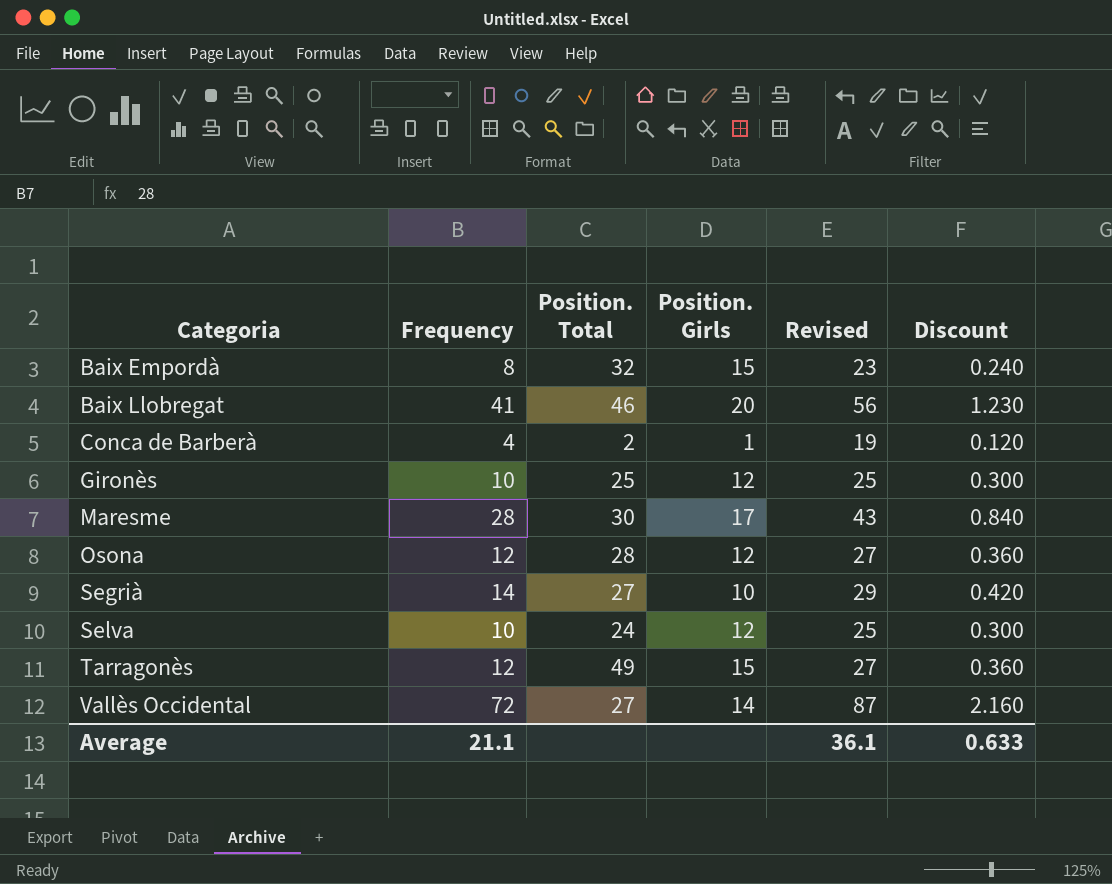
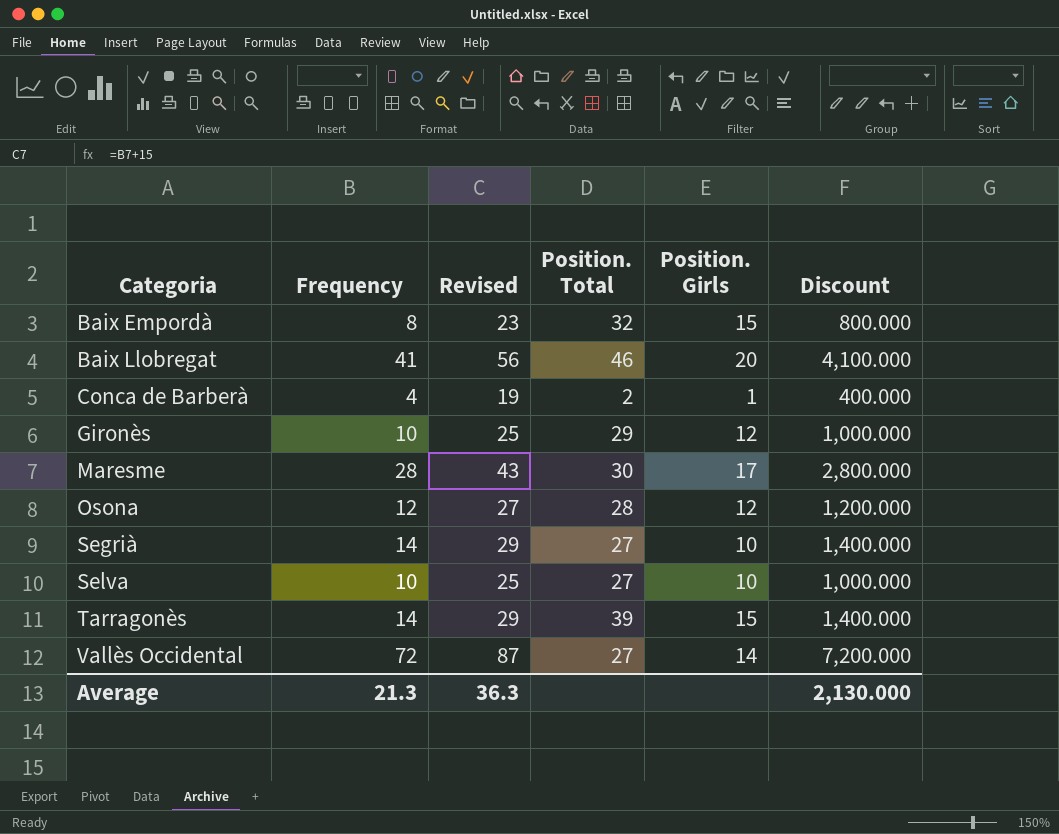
column Revised | position: 5 -> 3
column Discount | formula: [Frequency] * 0.03 -> [Frequency] * 100
Gironès | Position. Total: 25 -> 29
Selva | Position. Total: 24 -> 27
Selva | Position. Girls: 12 -> 10
Tarragonès | Frequency: 12 -> 14
Tarragonès | Revised: 27 -> 29
Tarragonès | Position. Total: 49 -> 39
Average | Frequency: 21.1 -> 21.3
Average | Revised: 36.1 -> 36.3
Average | Discount: 0.633 -> 2,130.000

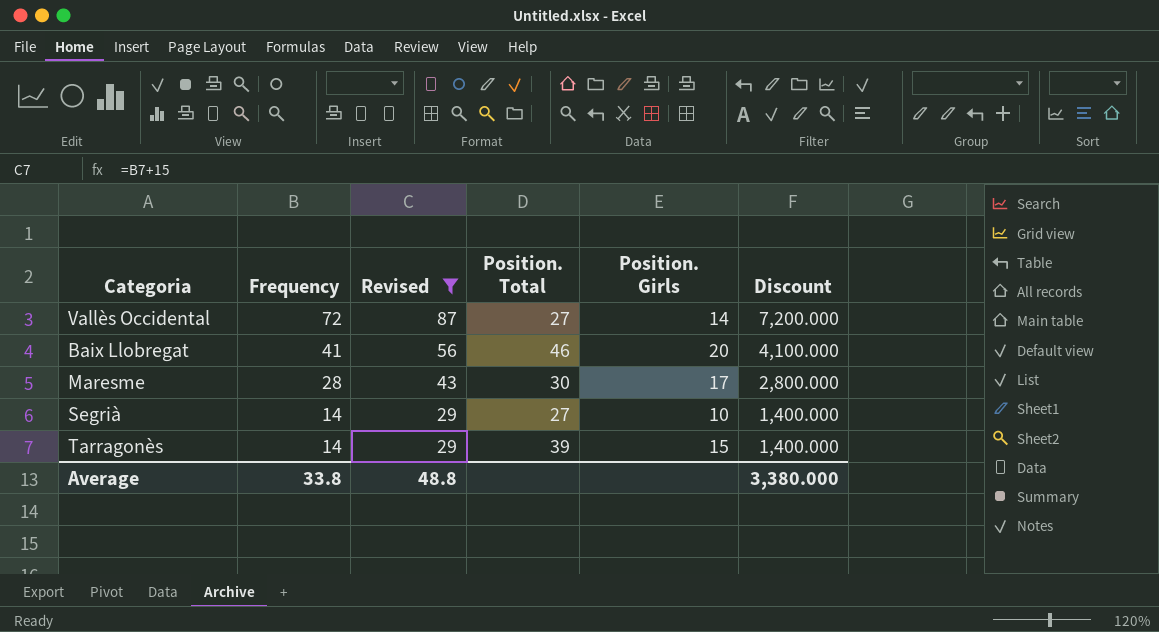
filter: none -> Revised >= 29
row order: Categoria ascending -> Frequency descending
Average | Frequency: 21.3 -> 33.8
Average | Revised: 36.3 -> 48.8
Average | Discount: 2,130.000 -> 3,380.000

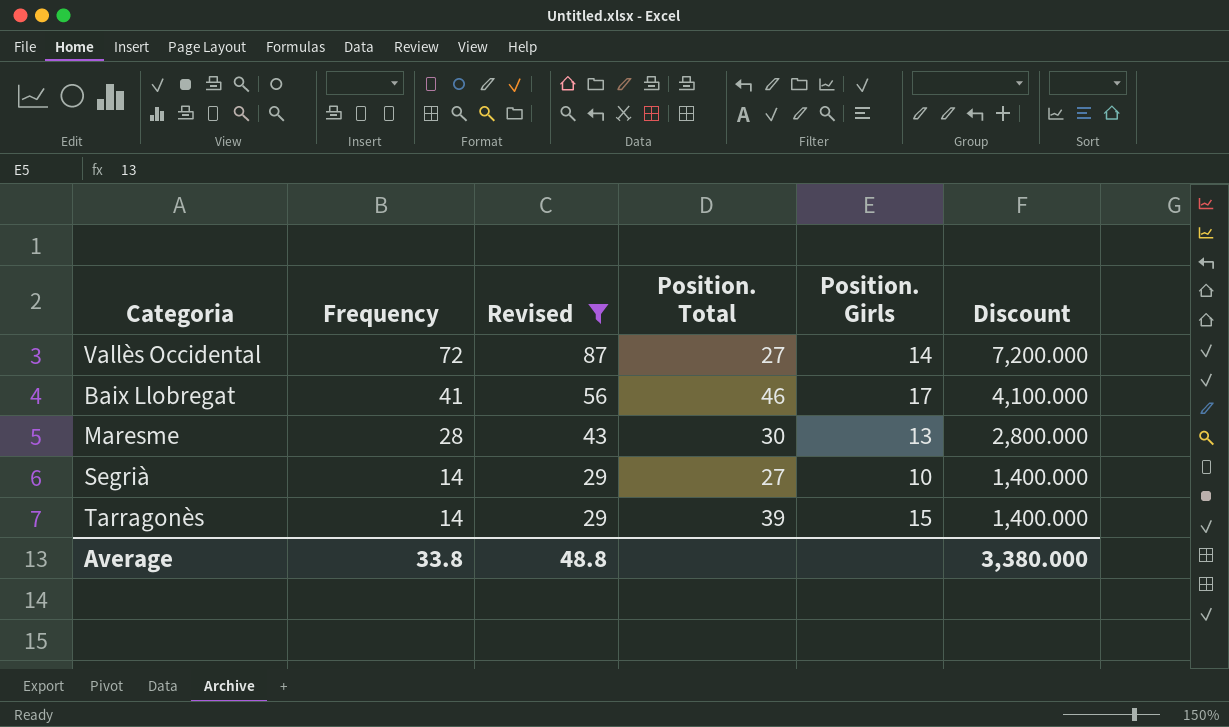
Baix Llobregat | Position. Girls: 20 -> 17
Maresme | Position. Girls: 17 -> 13

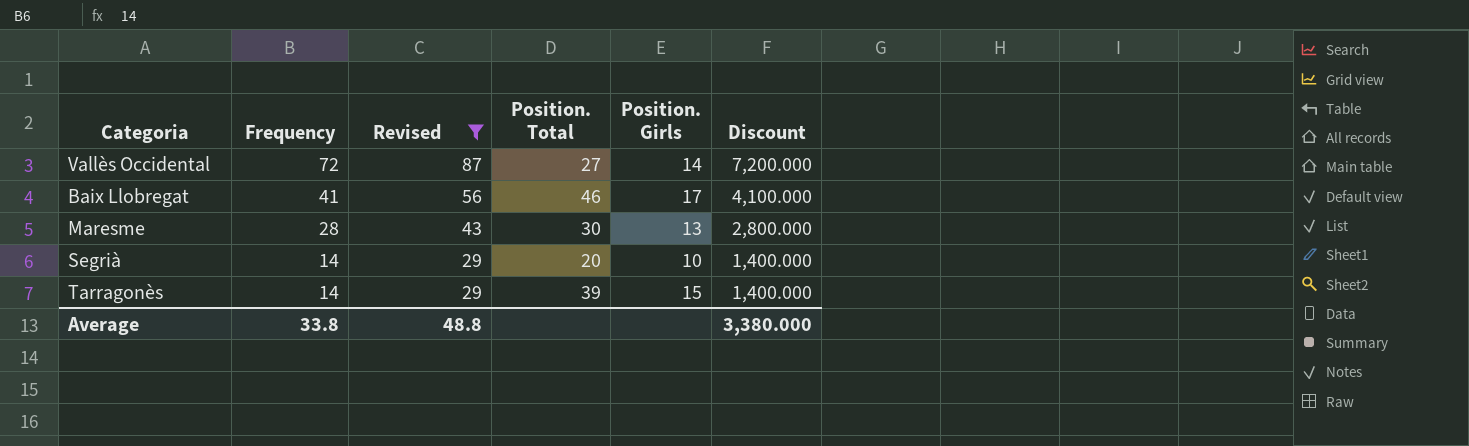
Segrià | Position. Total: 27 -> 20

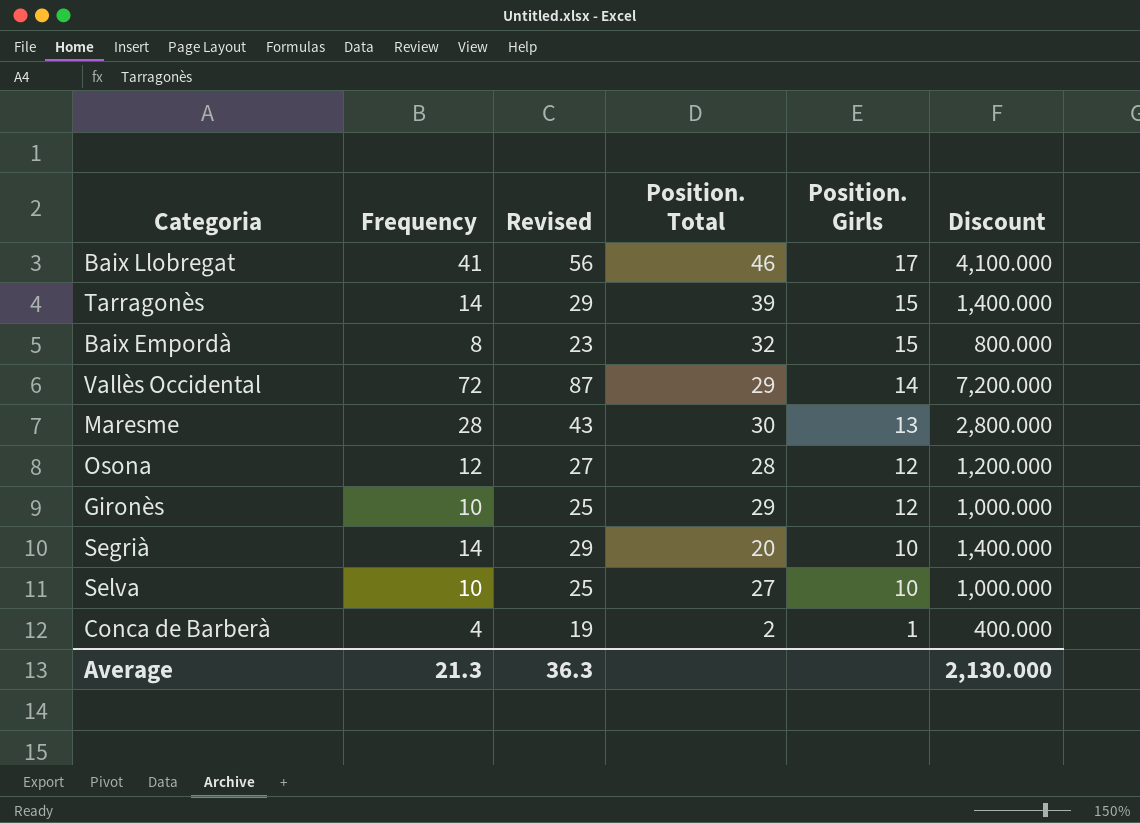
filter: Revised >= 29 -> none
row order: Frequency descending -> Position. Girls descending
Vallès Occidental | Position. Total: 27 -> 29
Average | Frequency: 33.8 -> 21.3
Average | Revised: 48.8 -> 36.3
Average | Discount: 3,380.000 -> 2,130.000

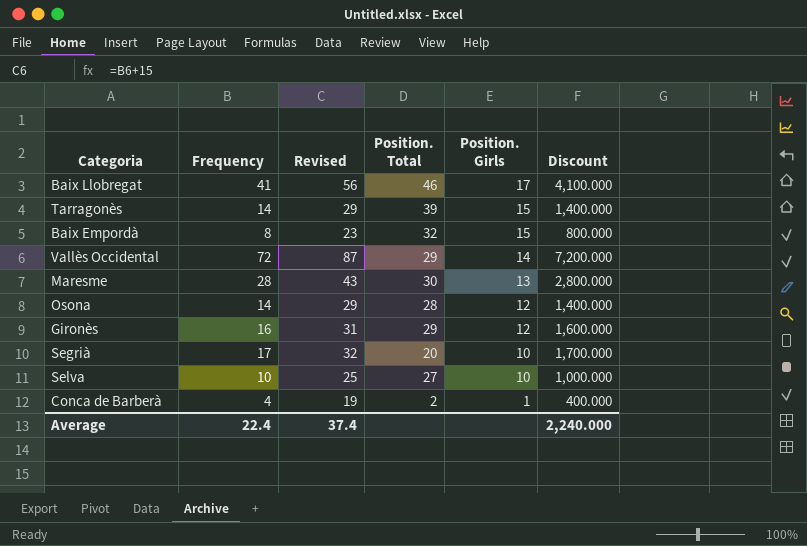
Osona | Frequency: 12 -> 14
Osona | Revised: 27 -> 29
Osona | Discount: 1,200.000 -> 1,400.000
Gironès | Frequency: 10 -> 16
Gironès | Revised: 25 -> 31
Gironès | Discount: 1,000.000 -> 1,600.000
Segrià | Frequency: 14 -> 17
Segrià | Revised: 29 -> 32
Segrià | Discount: 1,400.000 -> 1,700.000
Average | Frequency: 21.3 -> 22.4
Average | Revised: 36.3 -> 37.4
Average | Discount: 2,130.000 -> 2,240.000

